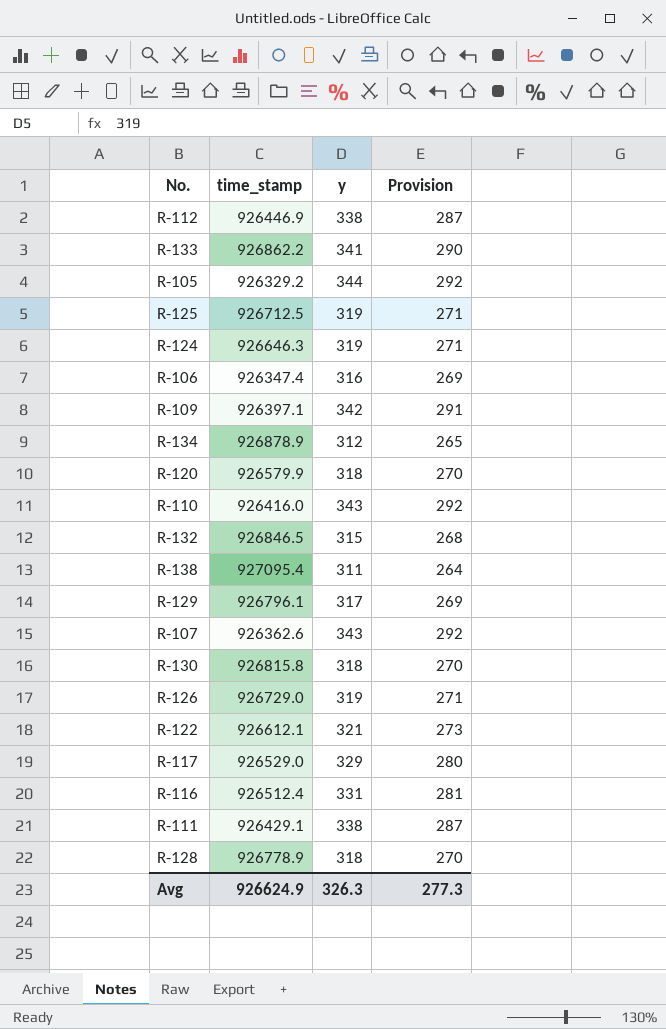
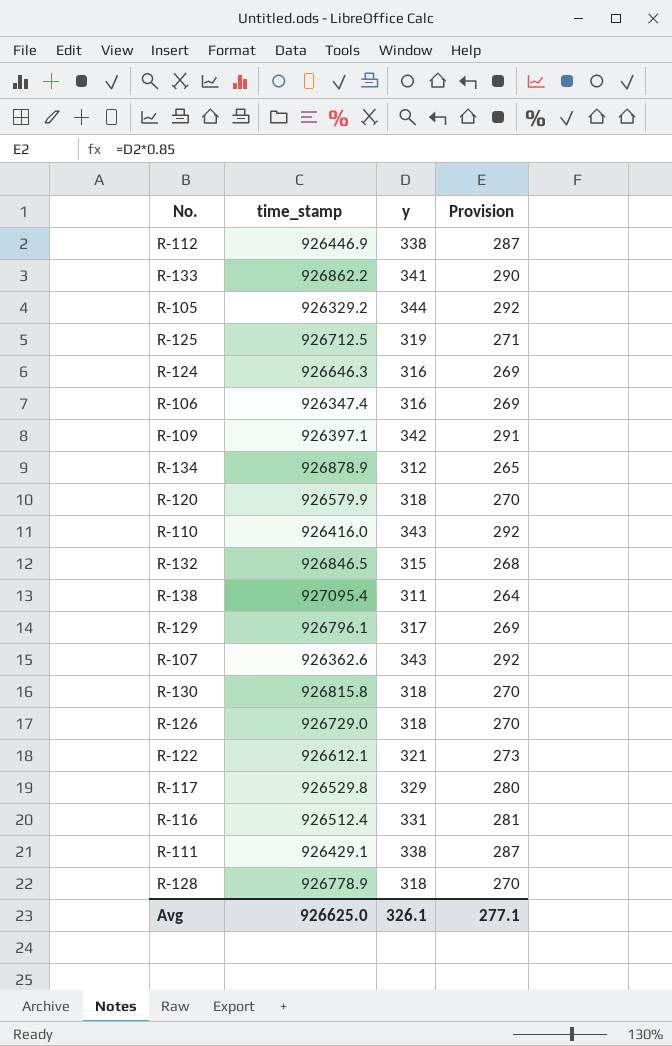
R-124 | y: 319 -> 316
R-124 | Provision: 271 -> 269
R-126 | y: 319 -> 318
R-126 | Provision: 271 -> 270
R-117 | time_stamp: 926529.0 -> 926529.8
Avg | time_stamp: 926624.9 -> 926625.0
Avg | y: 326.3 -> 326.1
Avg | Provision: 277.3 -> 277.1

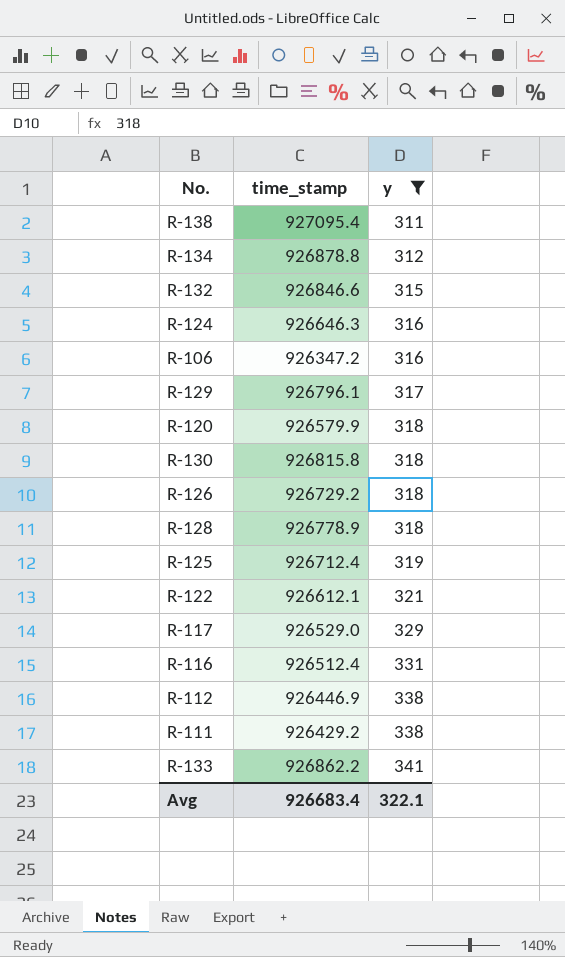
filter: none -> y <= 341
row order: none -> y ascending
column Provision | formula: [y] * 0.85 -> none
R-134 | time_stamp: 926878.9 -> 926878.8
R-132 | time_stamp: 926846.5 -> 926846.6
R-106 | time_stamp: 926347.4 -> 926347.2
R-126 | time_stamp: 926729.0 -> 926729.2
R-125 | time_stamp: 926712.5 -> 926712.4
R-117 | time_stamp: 926529.8 -> 926529.0
R-111 | time_stamp: 926429.1 -> 926429.2
Avg | time_stamp: 926625.0 -> 926683.4
Avg | y: 326.1 -> 322.1

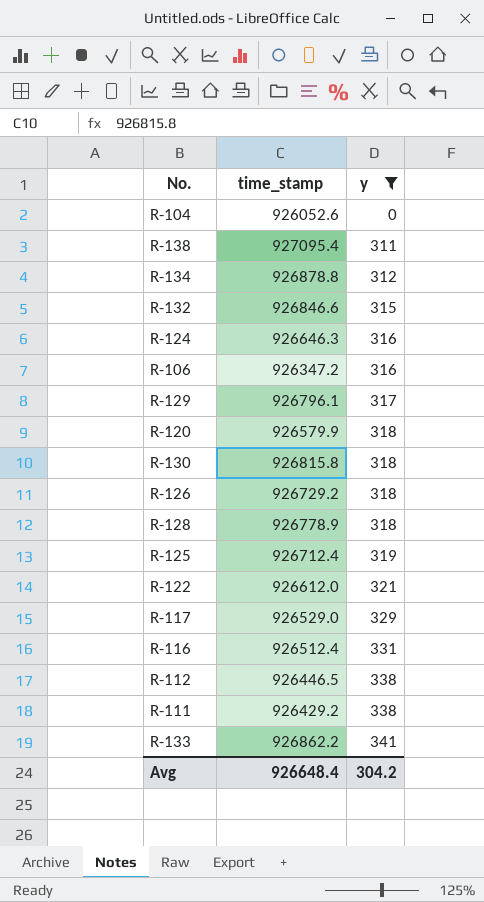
row R-104: none -> 926052.6 | 0
R-122 | time_stamp: 926612.1 -> 926612.0
R-112 | time_stamp: 926446.9 -> 926446.5
Avg | time_stamp: 926683.4 -> 926648.4
Avg | y: 322.1 -> 304.2

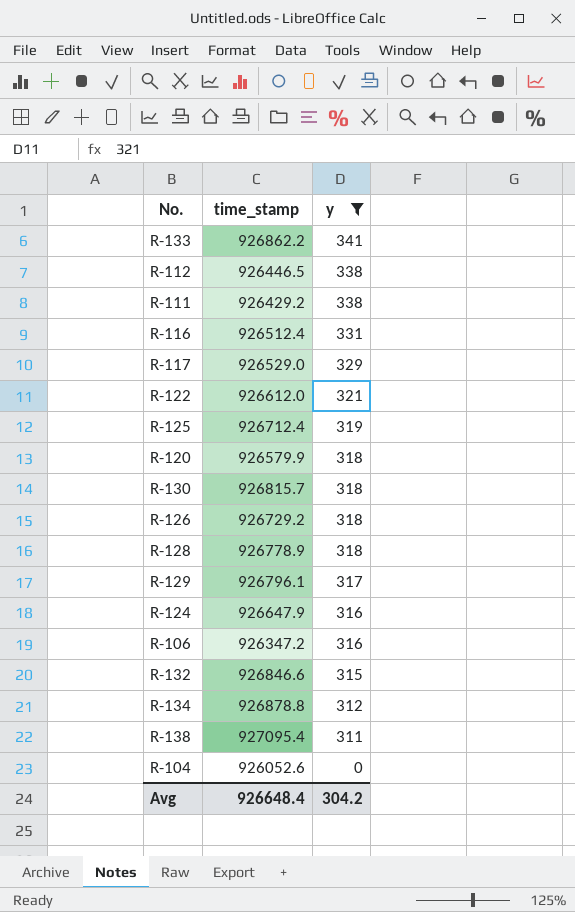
row order: y ascending -> y descending
R-130 | time_stamp: 926815.8 -> 926815.7
R-124 | time_stamp: 926646.3 -> 926647.9

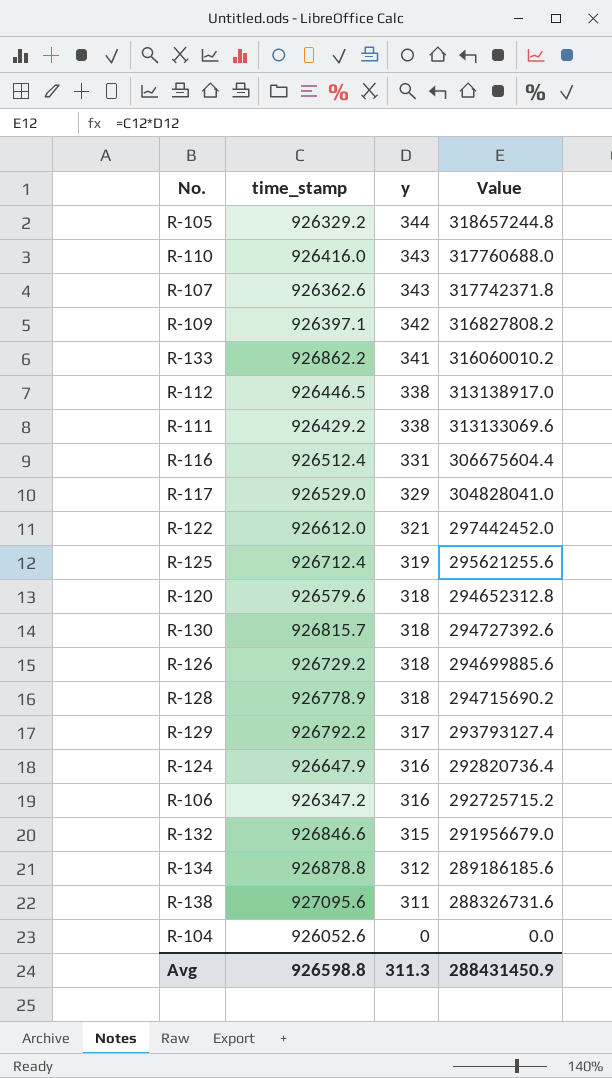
filter: y <= 341 -> none
column Value | formula: none -> [time_stamp] * [y]
R-120 | time_stamp: 926579.9 -> 926579.6
R-129 | time_stamp: 926796.1 -> 926792.2
R-138 | time_stamp: 927095.4 -> 927095.6
Avg | time_stamp: 926648.4 -> 926598.8
Avg | y: 304.2 -> 311.3

